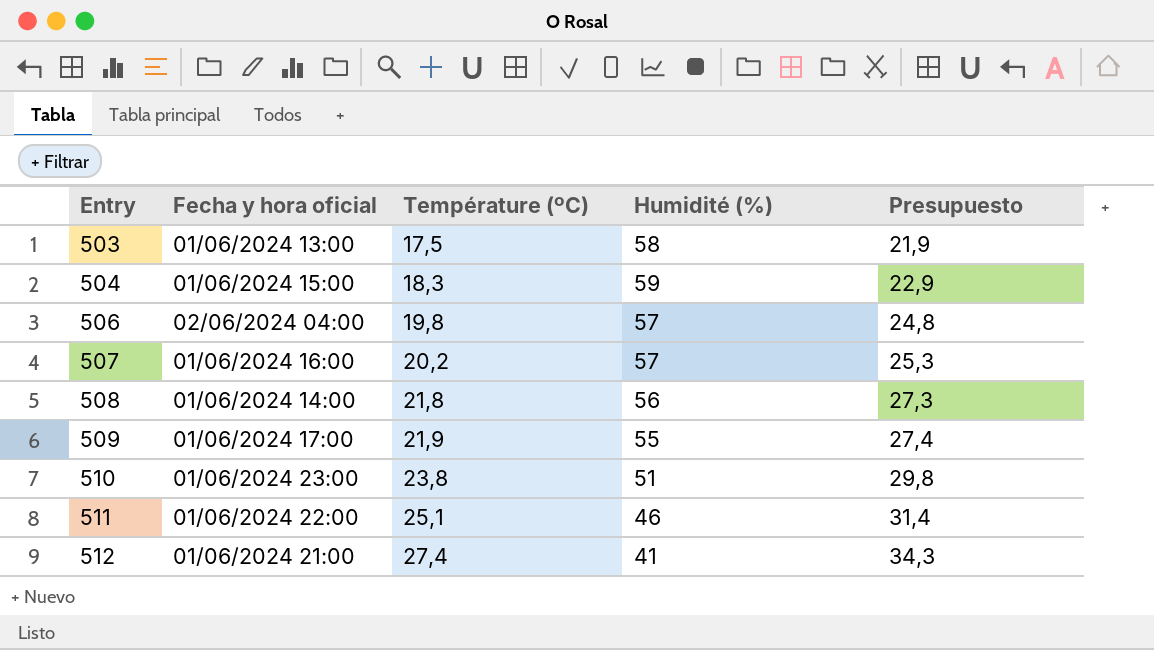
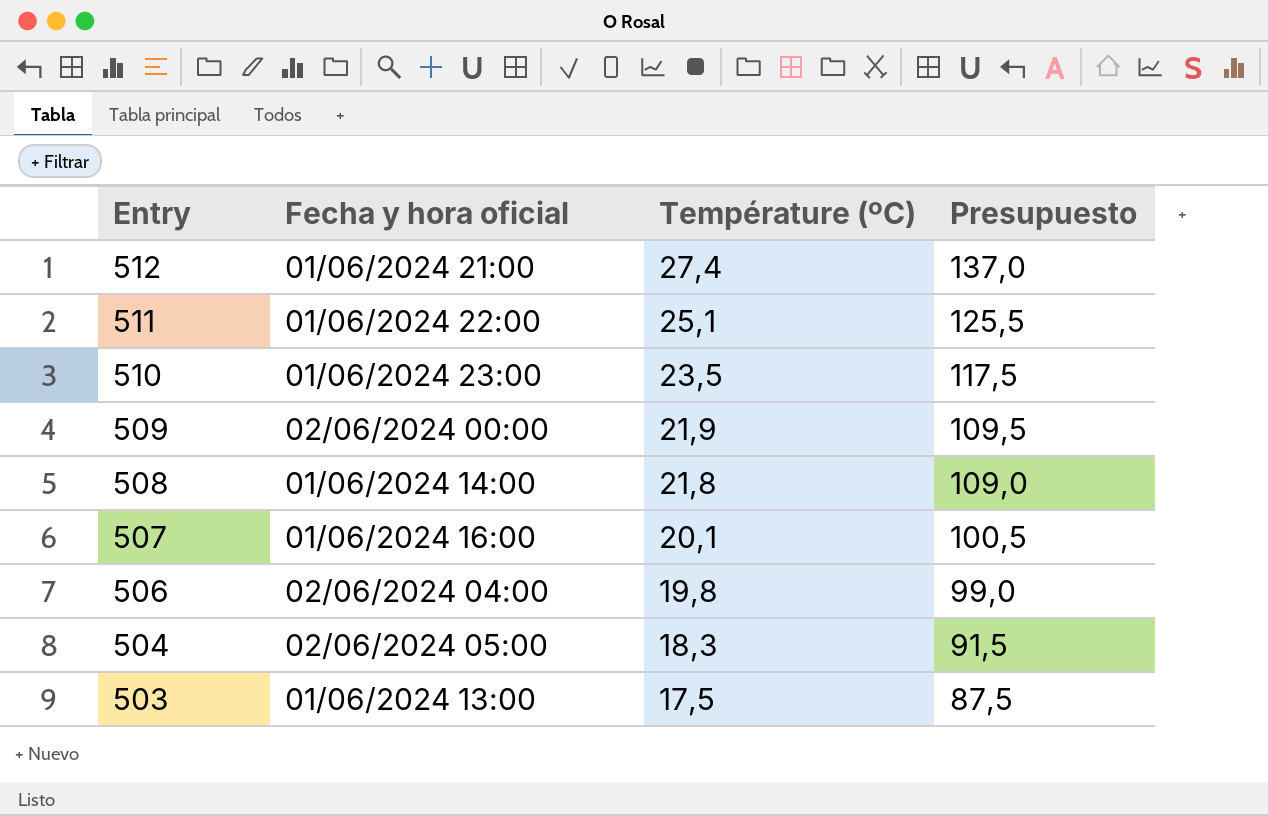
row order: Entry ascending -> Entry descending
column Humidité (%) | position: 4 -> none
column Presupuesto | formula: [Température (ºC)] * 1,25 -> [Température (ºC)] * 5
510 | Température (ºC): 23,8 -> 23,5
509 | Fecha y hora oficial: 01/06/2024 17:00 -> 02/06/2024 00:00
507 | Température (ºC): 20,2 -> 20,1
504 | Fecha y hora oficial: 01/06/2024 15:00 -> 02/06/2024 05:00

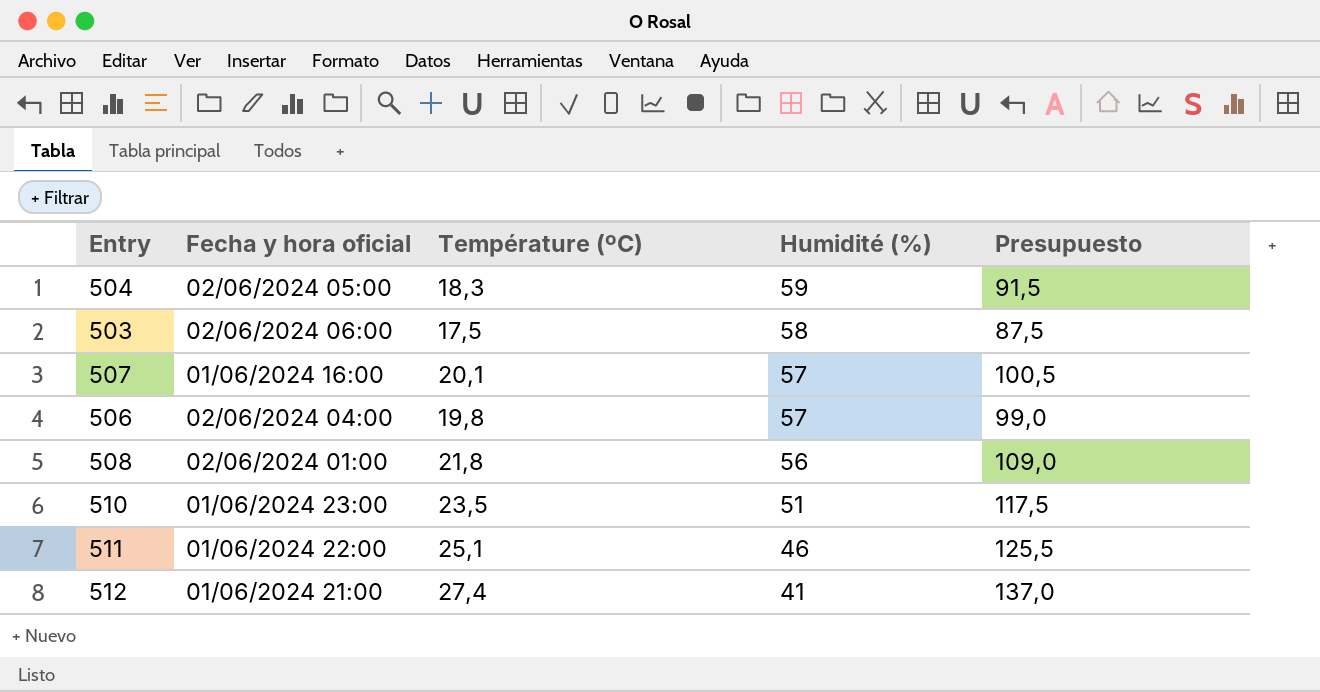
row order: Entry descending -> Humidité (%) descending
column Humidité (%) | position: none -> 4
row 509: 02/06/2024 00:00 | 21,9 | 109,5 -> none
503 | Fecha y hora oficial: 01/06/2024 13:00 -> 02/06/2024 06:00
508 | Fecha y hora oficial: 01/06/2024 14:00 -> 02/06/2024 01:00

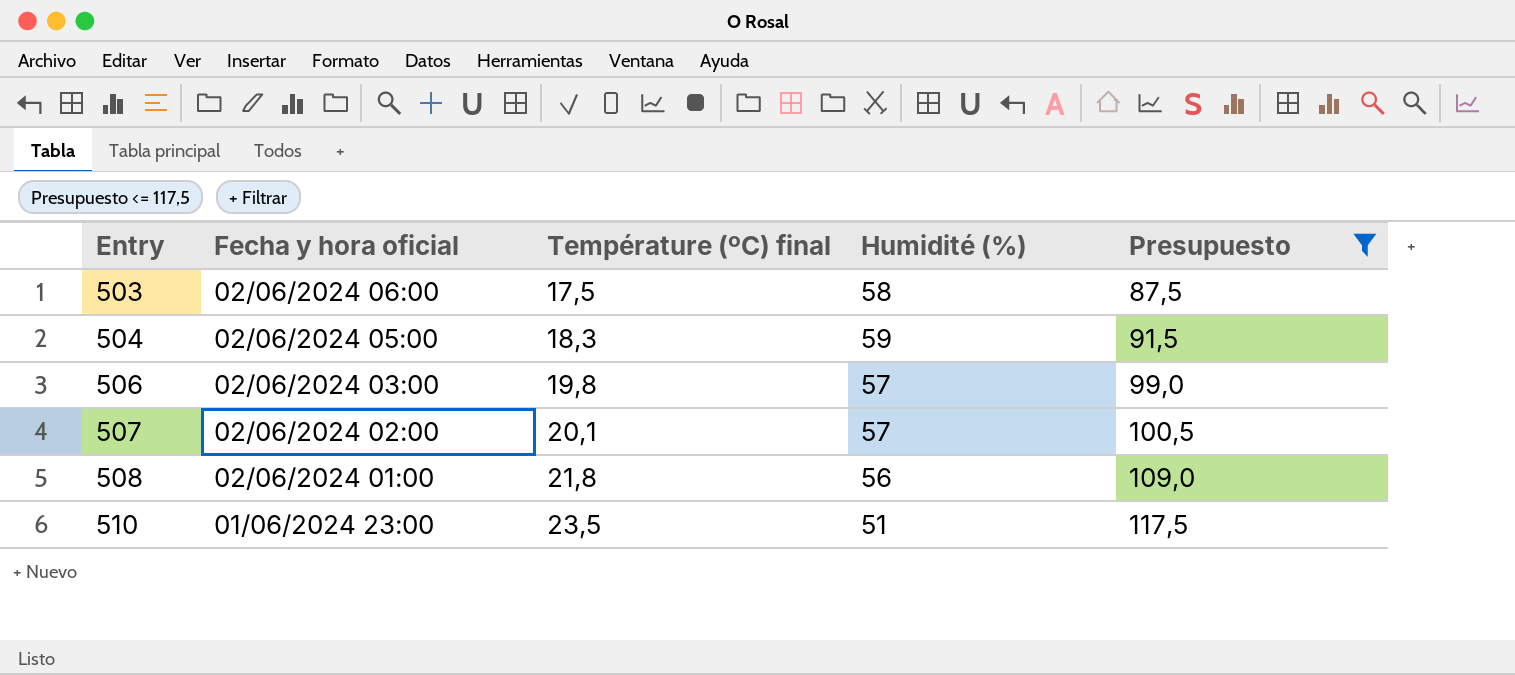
filter: none -> Presupuesto <= 117,5
row order: Humidité (%) descending -> Entry ascending
column name: Température (ºC) -> Température (ºC) final
506 | Fecha y hora oficial: 02/06/2024 04:00 -> 02/06/2024 03:00
507 | Fecha y hora oficial: 01/06/2024 16:00 -> 02/06/2024 02:00

